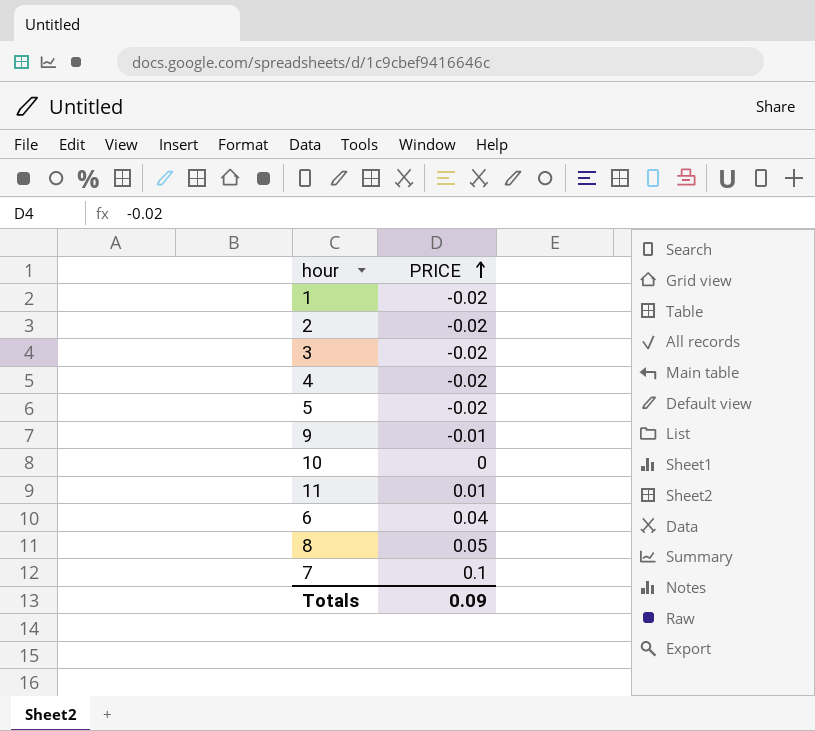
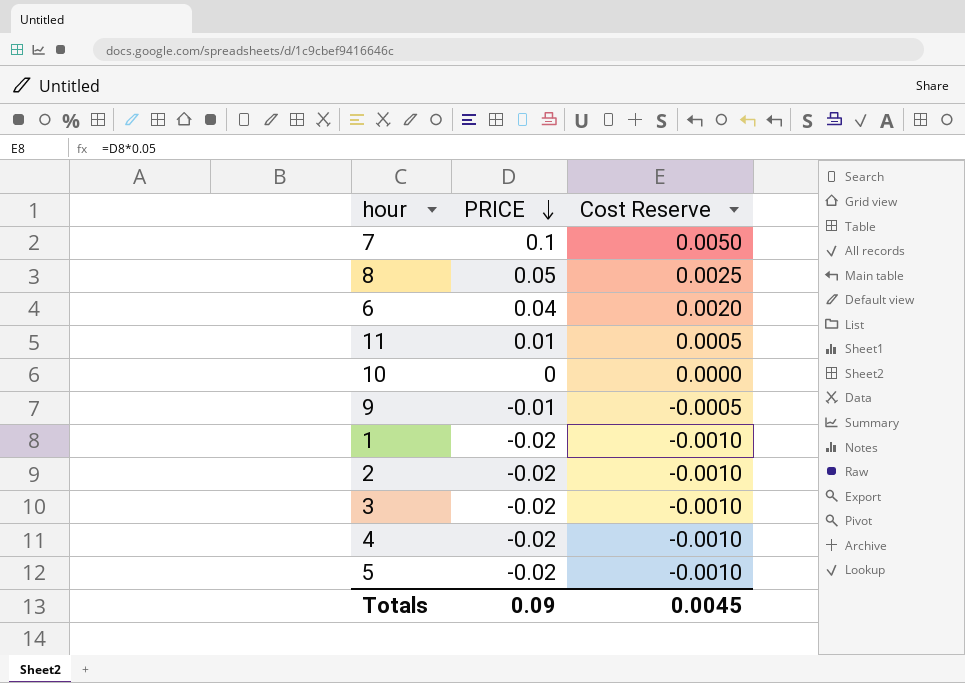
row order: PRICE ascending -> PRICE descending
column Cost Reserve | formula: none -> [PRICE] * 0.05

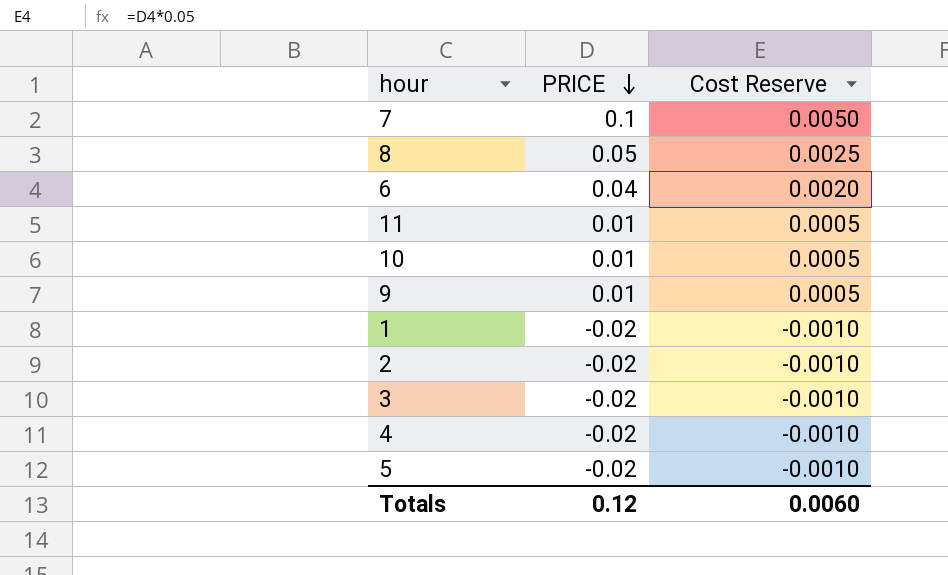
10 | PRICE: 0 -> 0.01
10 | Cost Reserve: 0.0000 -> 0.0005
9 | PRICE: -0.01 -> 0.01
9 | Cost Reserve: -0.0005 -> 0.0005
Totals | PRICE: 0.09 -> 0.12
Totals | Cost Reserve: 0.0045 -> 0.0060

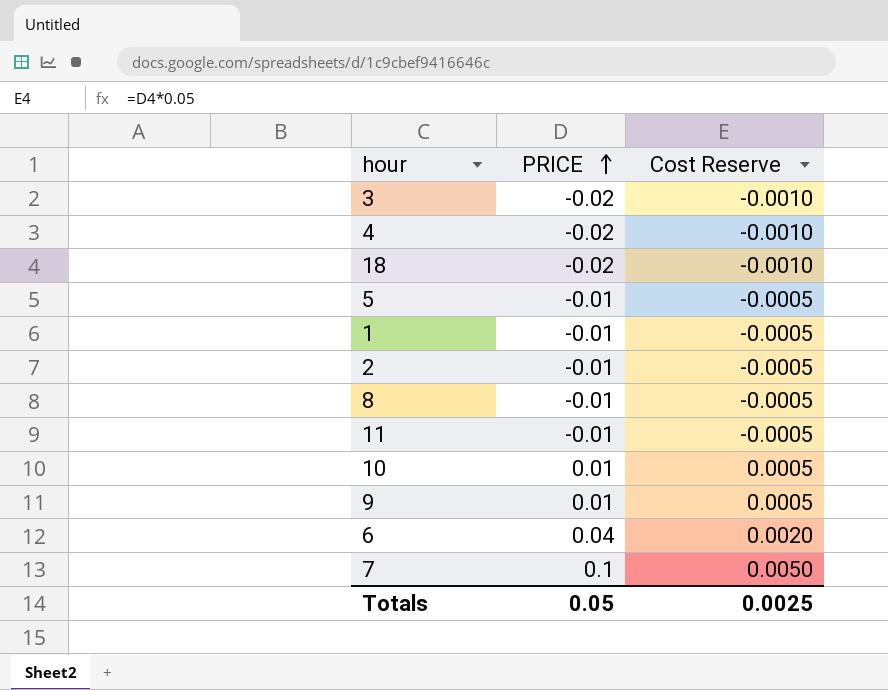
row order: PRICE descending -> PRICE ascending
row 18: none -> -0.02 | -0.0010
5 | PRICE: -0.02 -> -0.01
5 | Cost Reserve: -0.0010 -> -0.0005
1 | PRICE: -0.02 -> -0.01
1 | Cost Reserve: -0.0010 -> -0.0005
2 | PRICE: -0.02 -> -0.01
2 | Cost Reserve: -0.0010 -> -0.0005
8 | PRICE: 0.05 -> -0.01
8 | Cost Reserve: 0.0025 -> -0.0005
11 | PRICE: 0.01 -> -0.01
11 | Cost Reserve: 0.0005 -> -0.0005
Totals | PRICE: 0.12 -> 0.05
Totals | Cost Reserve: 0.0060 -> 0.0025

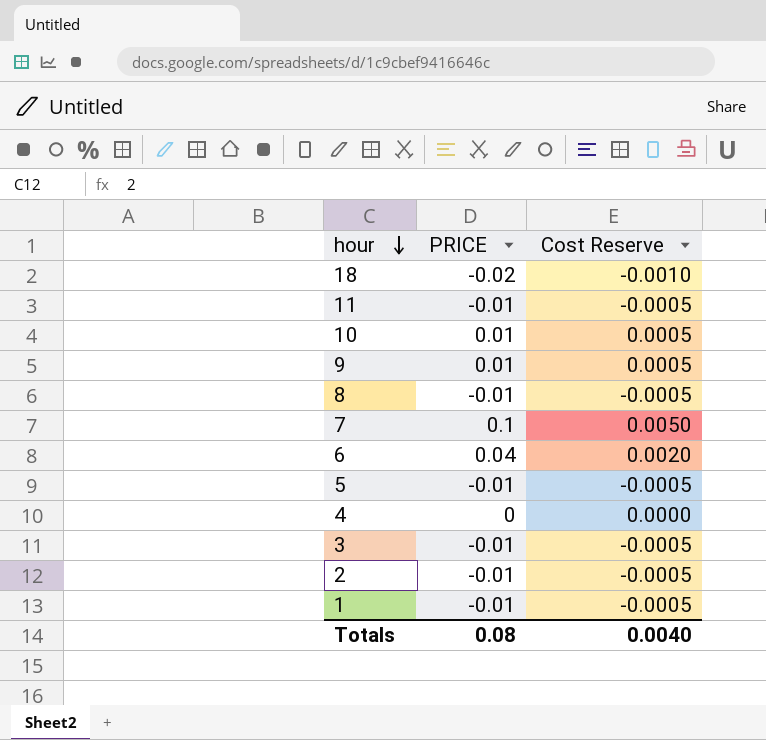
row order: PRICE ascending -> hour descending
4 | PRICE: -0.02 -> 0
4 | Cost Reserve: -0.0010 -> 0.0000
3 | PRICE: -0.02 -> -0.01
3 | Cost Reserve: -0.0010 -> -0.0005
Totals | PRICE: 0.05 -> 0.08
Totals | Cost Reserve: 0.0025 -> 0.0040

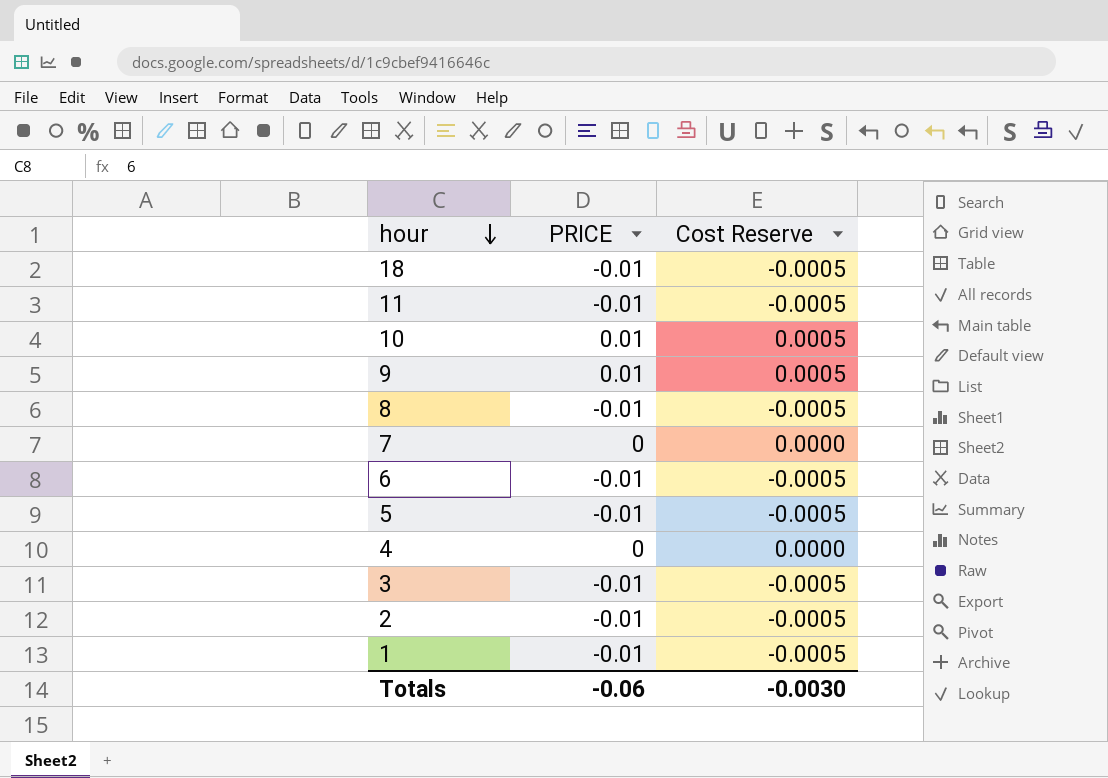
18 | PRICE: -0.02 -> -0.01
18 | Cost Reserve: -0.0010 -> -0.0005
7 | PRICE: 0.1 -> 0
7 | Cost Reserve: 0.0050 -> 0.0000
6 | PRICE: 0.04 -> -0.01
6 | Cost Reserve: 0.0020 -> -0.0005
Totals | PRICE: 0.08 -> -0.06
Totals | Cost Reserve: 0.0040 -> -0.0030

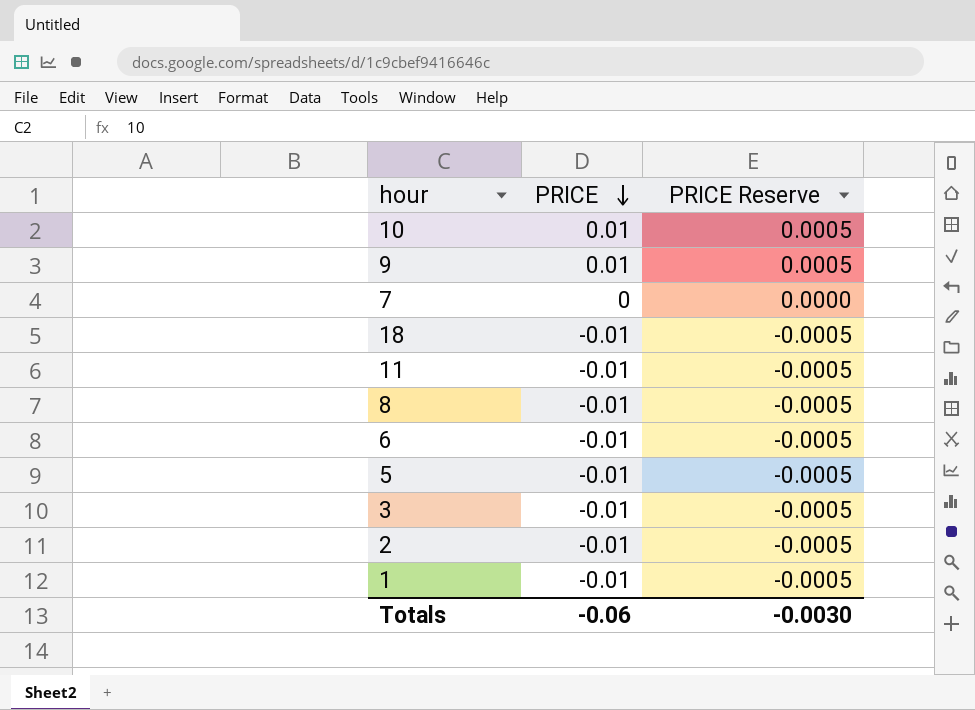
row order: hour descending -> PRICE descending
column name: Cost Reserve -> PRICE Reserve
row 4: 0 | 0.0000 -> none

